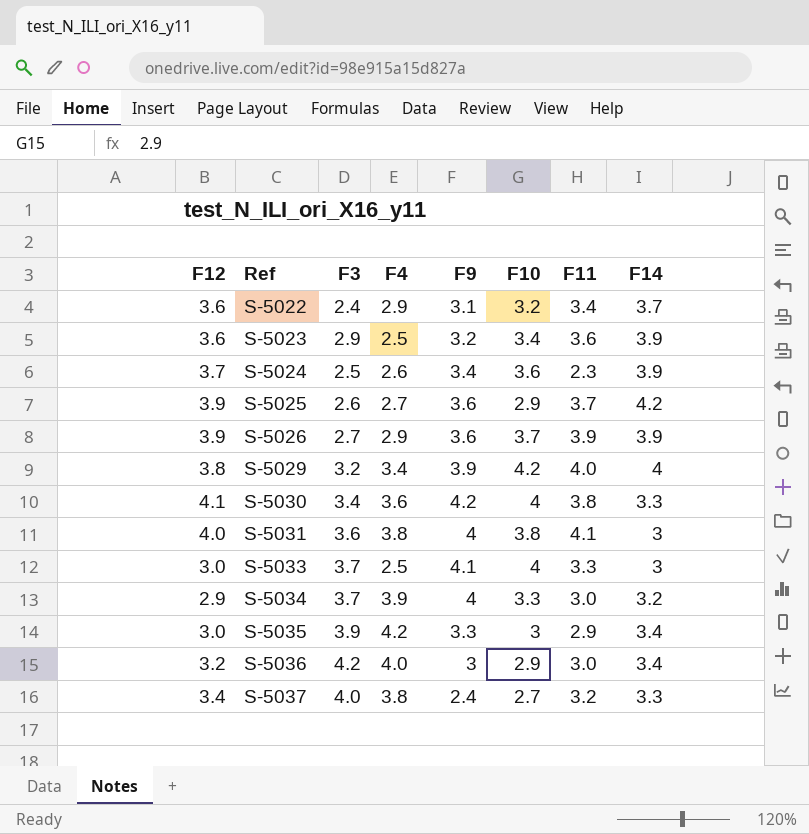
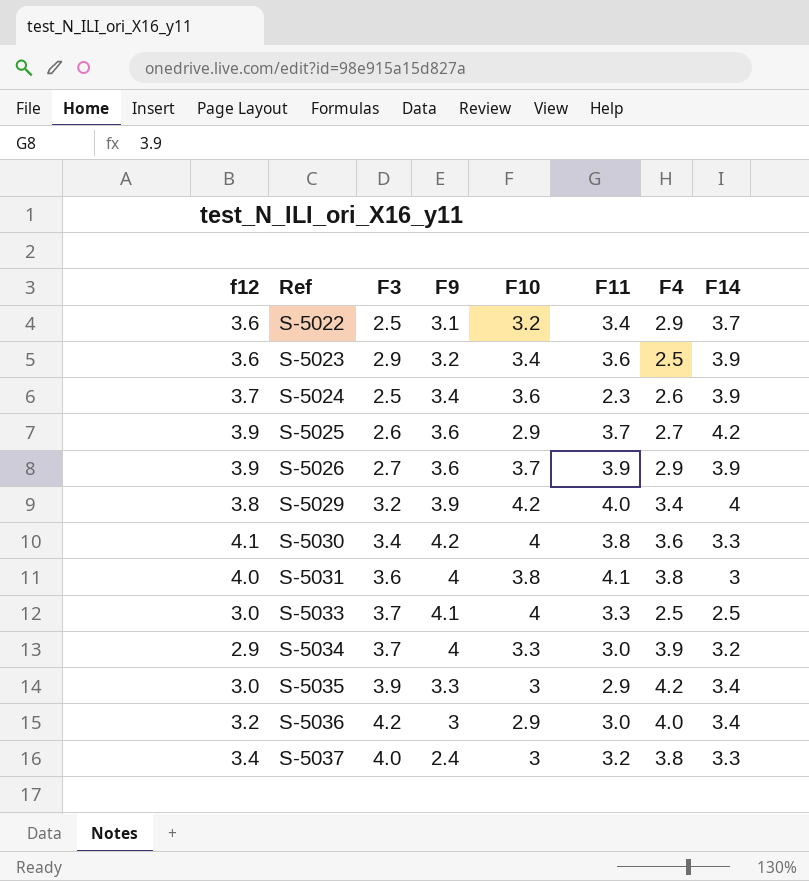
column name: F12 -> f12
column F4 | position: 4 -> 7
S-5022 | F3: 2.4 -> 2.5
S-5033 | F14: 3 -> 2.5
S-5037 | F10: 2.7 -> 3

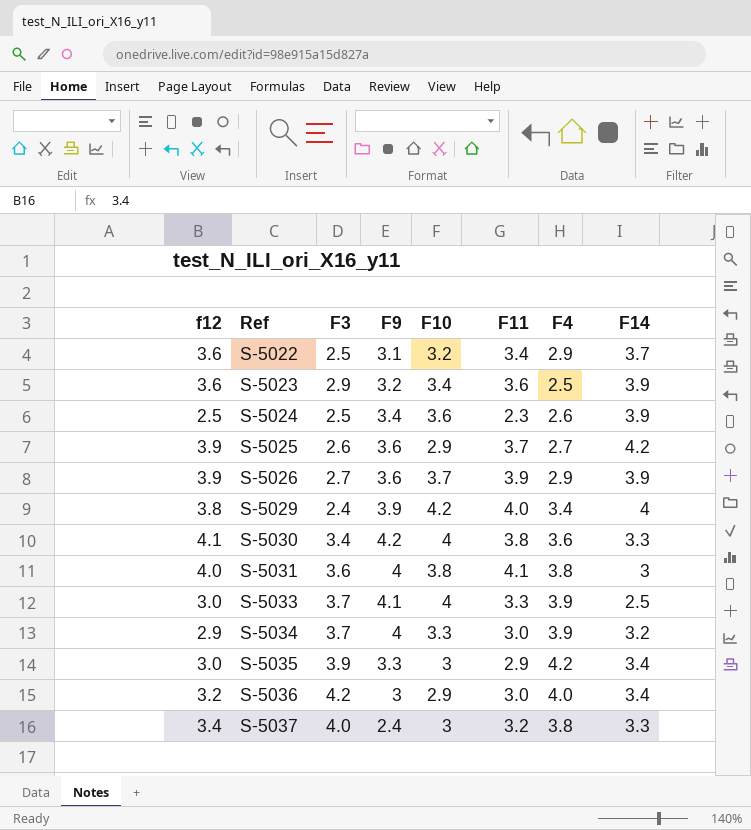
S-5024 | f12: 3.7 -> 2.5
S-5029 | F3: 3.2 -> 2.4
S-5033 | F4: 2.5 -> 3.9

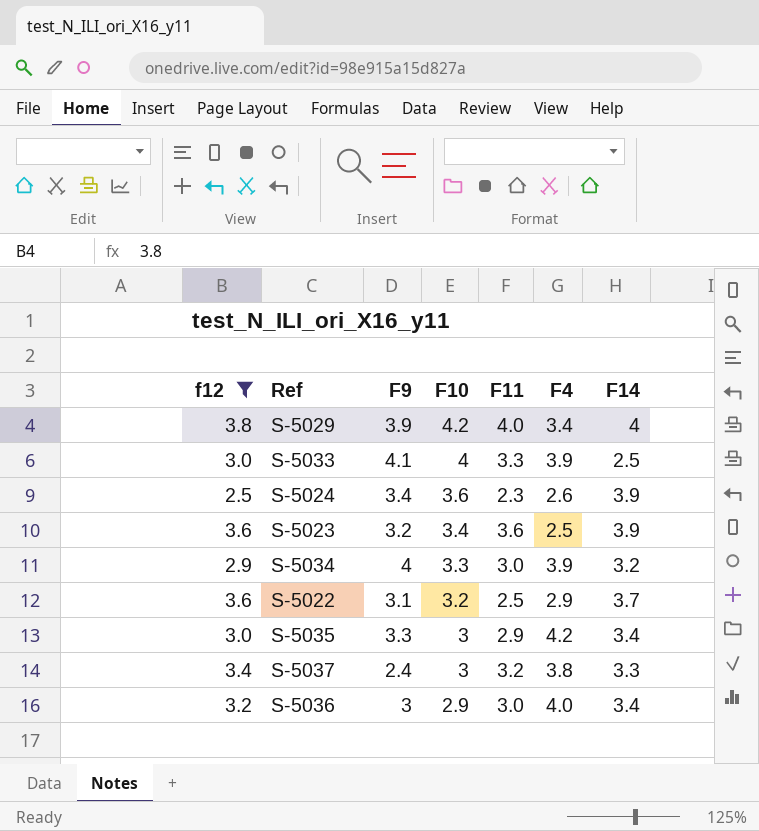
filter: none -> f12 <= 3.8
row order: Ref ascending -> F10 descending
column F3 | position: 3 -> none
S-5022 | F11: 3.4 -> 2.5

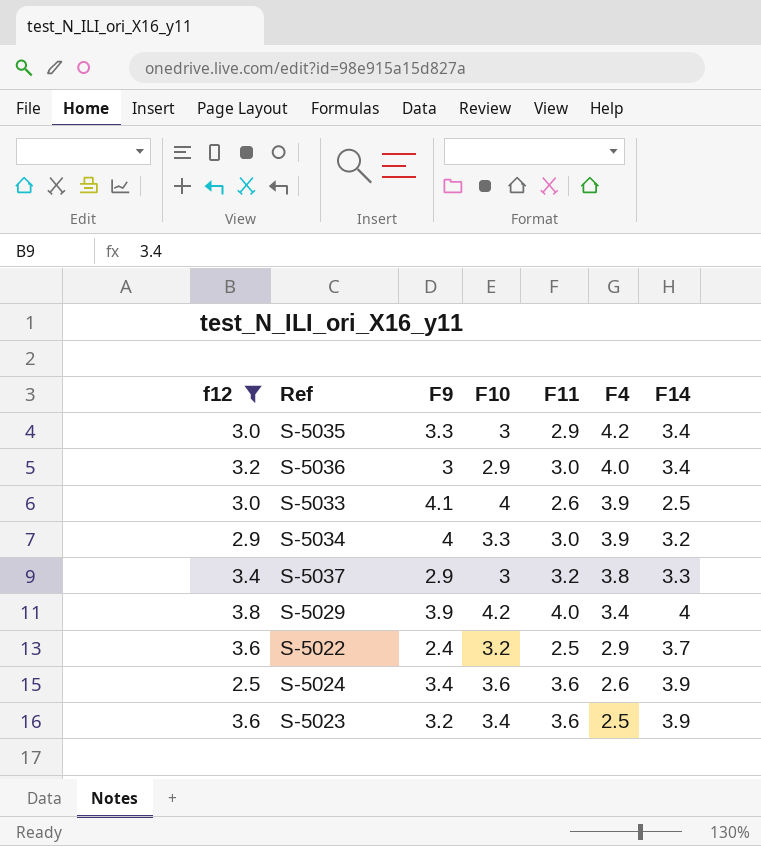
row order: F10 descending -> F4 descending
S-5033 | F11: 3.3 -> 2.6
S-5037 | F9: 2.4 -> 2.9
S-5022 | F9: 3.1 -> 2.4
S-5024 | F11: 2.3 -> 3.6

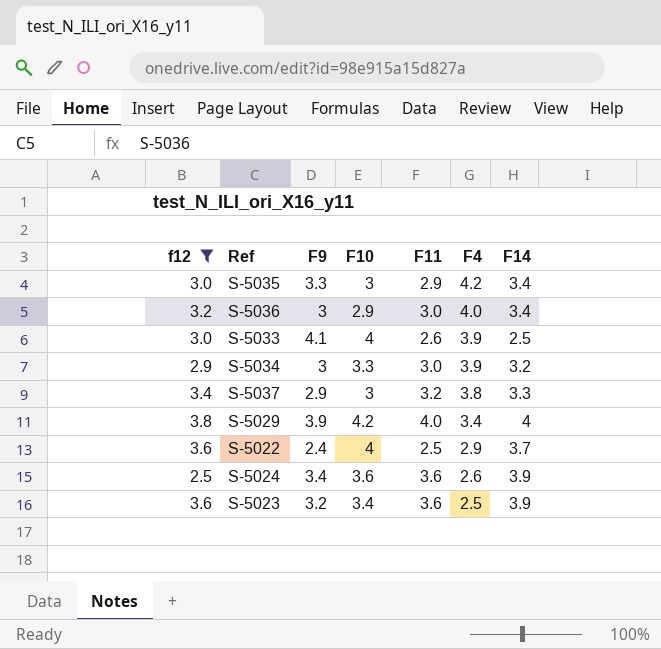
S-5034 | F9: 4 -> 3
S-5022 | F10: 3.2 -> 4

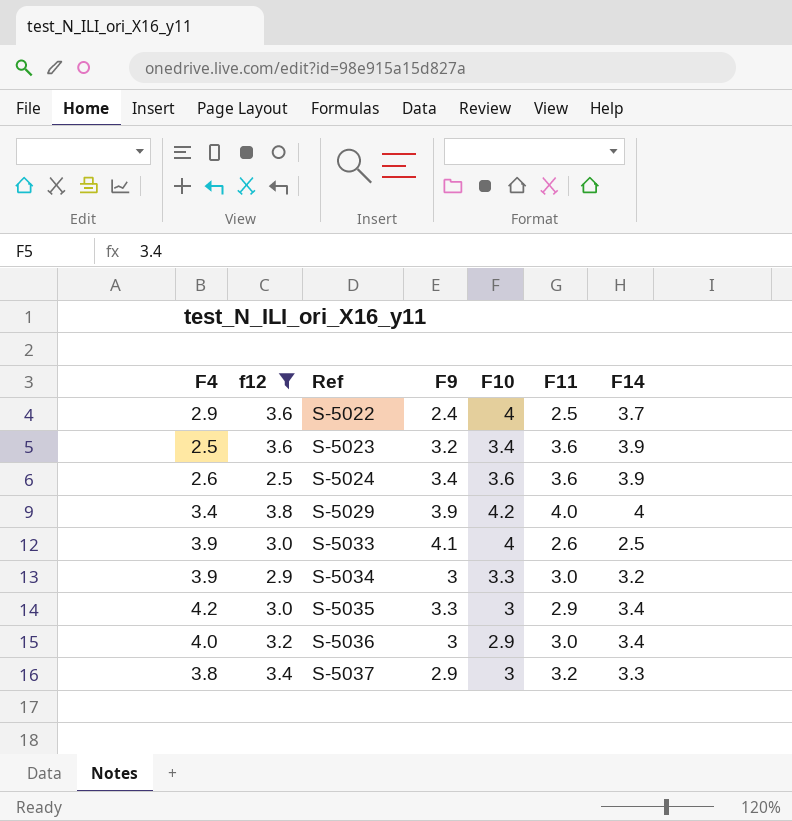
row order: F4 descending -> Ref ascending
column F4 | position: 6 -> 1

